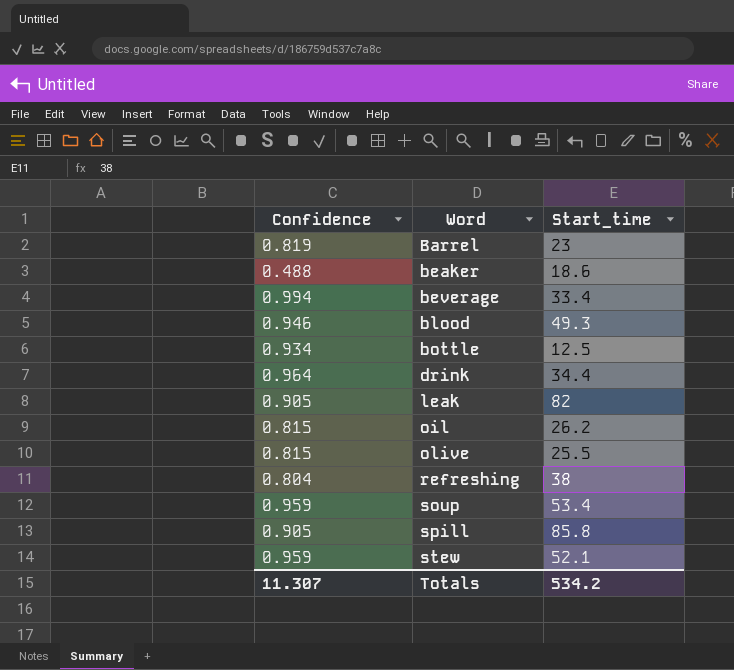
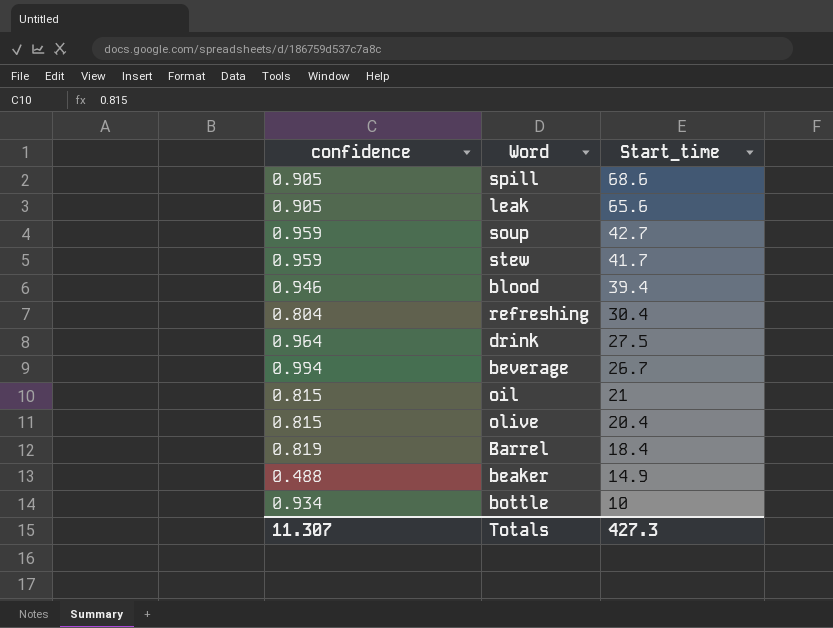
row order: Word ascending -> Start_time descending
column name: Confidence -> confidence
spill | Start_time: 85.8 -> 68.6
leak | Start_time: 82 -> 65.6
soup | Start_time: 53.4 -> 42.7
stew | Start_time: 52.1 -> 41.7
blood | Start_time: 49.3 -> 39.4
refreshing | Start_time: 38 -> 30.4
drink | Start_time: 34.4 -> 27.5
beverage | Start_time: 33.4 -> 26.7
oil | Start_time: 26.2 -> 21
olive | Start_time: 25.5 -> 20.4
Barrel | Start_time: 23 -> 18.4
beaker | Start_time: 18.6 -> 14.9
bottle | Start_time: 12.5 -> 10
Totals | Start_time: 534.2 -> 427.3

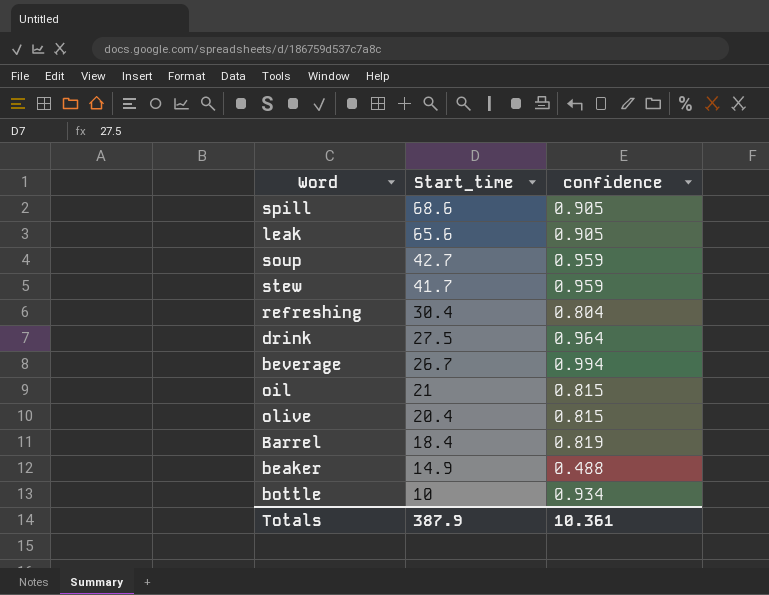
column confidence | position: 1 -> 3
row blood: 0.946 | 39.4 -> none
Totals | Start_time: 427.3 -> 387.9
Totals | confidence: 11.307 -> 10.361

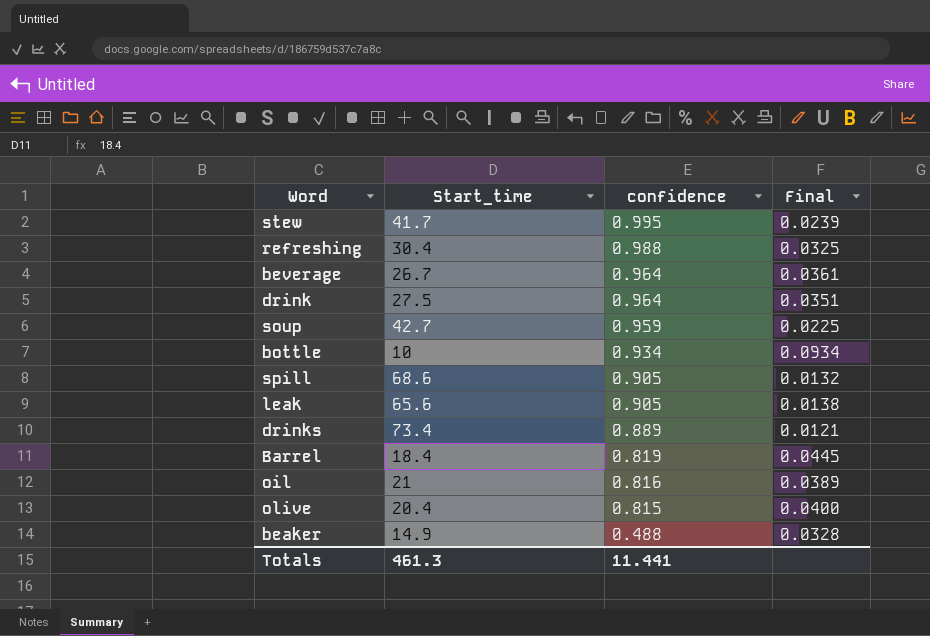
row order: Start_time descending -> confidence descending
column Final | formula: none -> [confidence] / [Start_time]
stew | confidence: 0.959 -> 0.995
refreshing | confidence: 0.804 -> 0.988
beverage | confidence: 0.994 -> 0.964
row drinks: none -> 73.4 | 0.889 | 0.0121
oil | confidence: 0.815 -> 0.816
Totals | Start_time: 387.9 -> 461.3
Totals | confidence: 10.361 -> 11.441

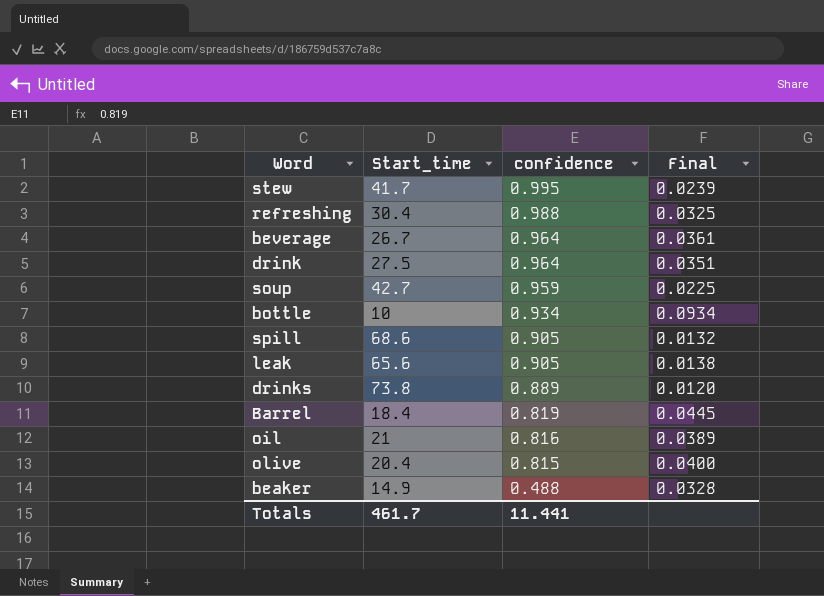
drinks | Start_time: 73.4 -> 73.8
drinks | Final: 0.0121 -> 0.0120
Totals | Start_time: 461.3 -> 461.7

